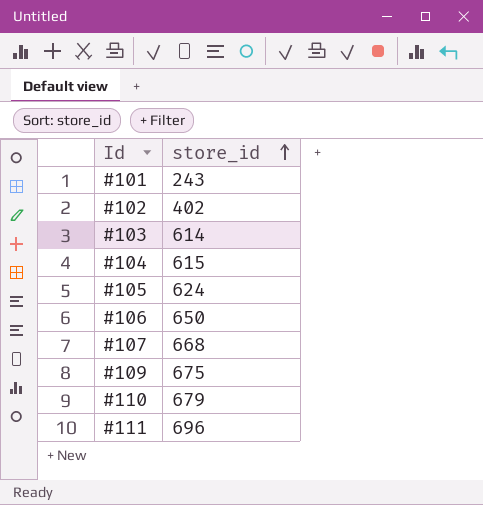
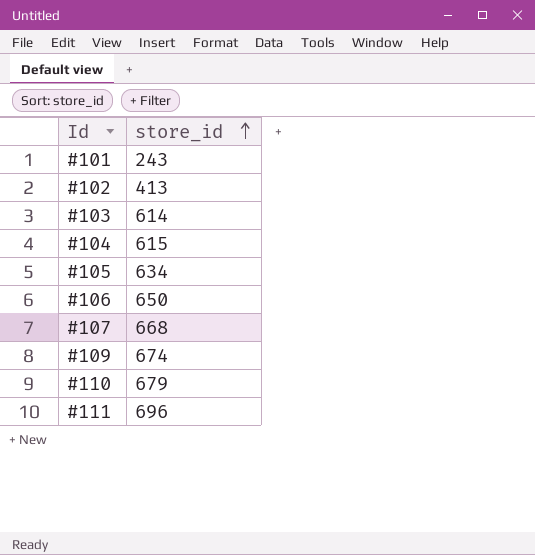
#102 | store_id: 402 -> 413
#105 | store_id: 624 -> 634
#109 | store_id: 675 -> 674

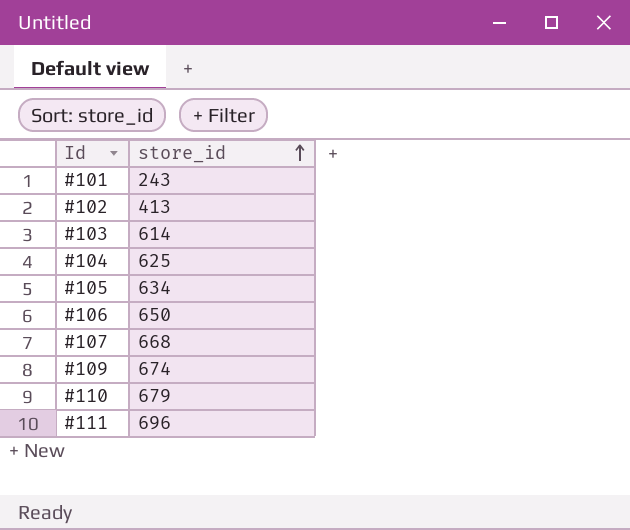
#104 | store_id: 615 -> 625

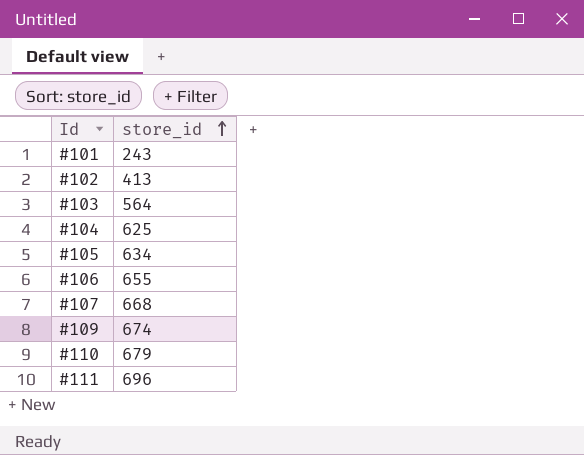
#103 | store_id: 614 -> 564
#106 | store_id: 650 -> 655

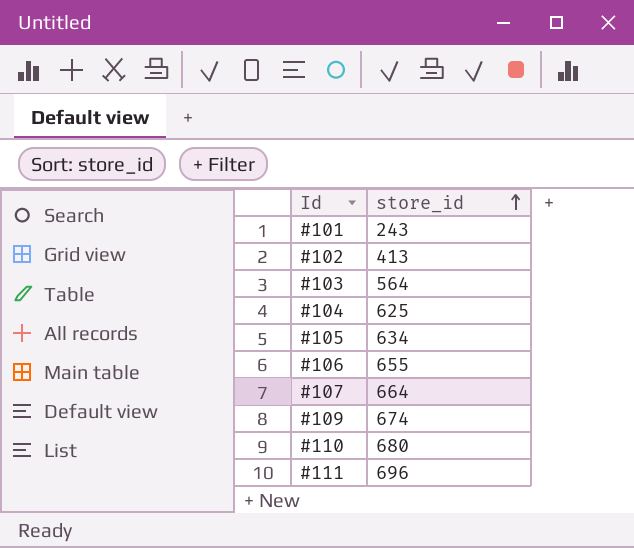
#107 | store_id: 668 -> 664
#110 | store_id: 679 -> 680

